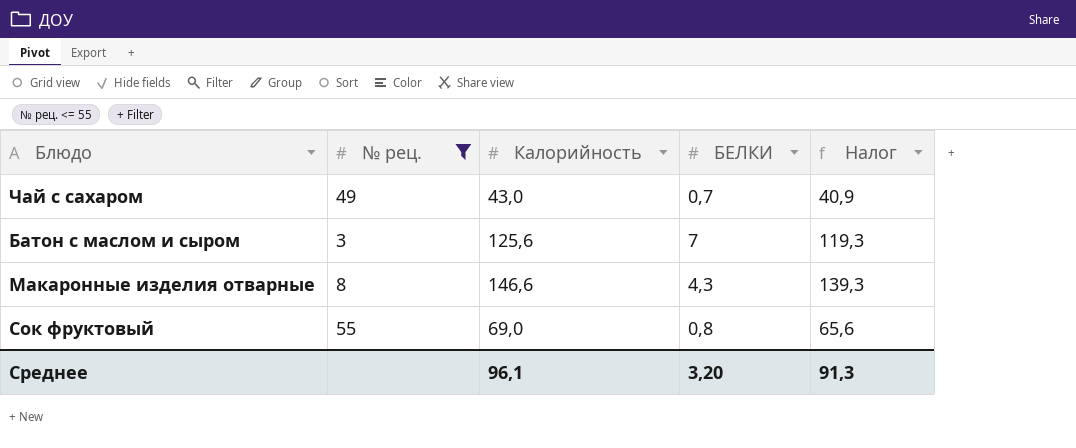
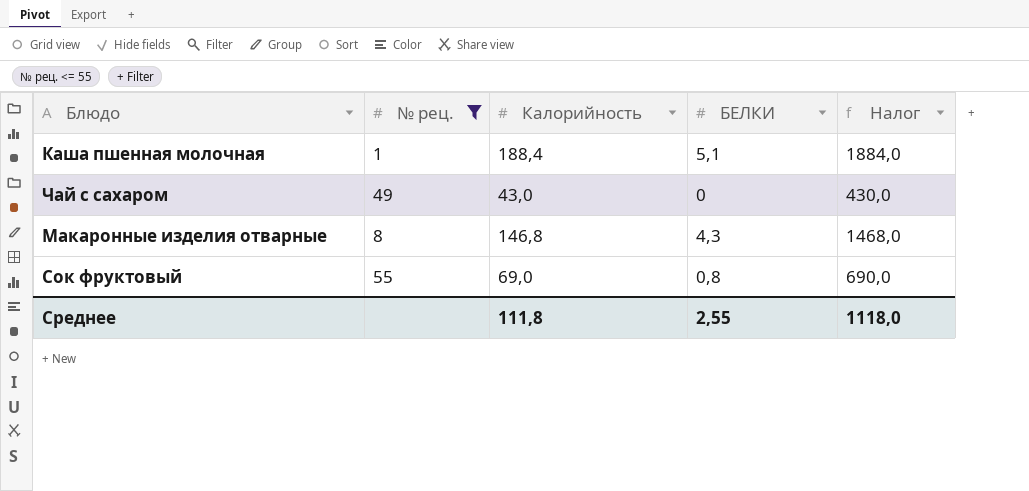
column Налог | formula: [Калорийность] * 0,95 -> [Калорийность] * 10
row Батон с маслом и сыром: 3 | 125,6 | 7 | 119,3 -> none
row Каша пшенная молочная: none -> 1 | 188,4 | 5,1 | 1884,0
Чай с сахаром | БЕЛКИ: 0,7 -> 0
Макаронные изделия отварные | Калорийность: 146,6 -> 146,8
Среднее | Калорийность: 96,1 -> 111,8
Среднее | БЕЛКИ: 3,20 -> 2,55
Среднее | Налог: 91,3 -> 1118,0

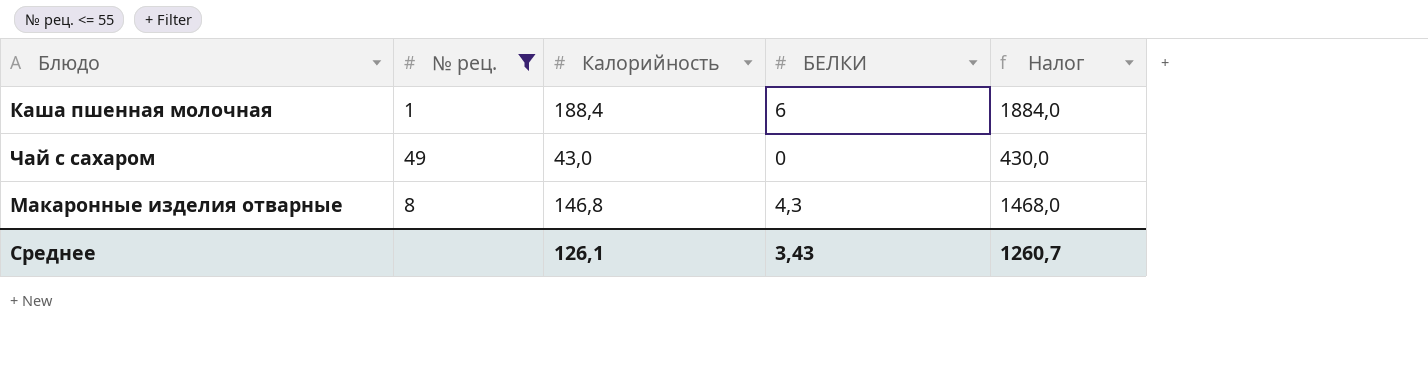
row Сок фруктовый: 55 | 69,0 | 0,8 | 690,0 -> none
Каша пшенная молочная | БЕЛКИ: 5,1 -> 6
Среднее | Калорийность: 111,8 -> 126,1
Среднее | БЕЛКИ: 2,55 -> 3,43
Среднее | Налог: 1118,0 -> 1260,7

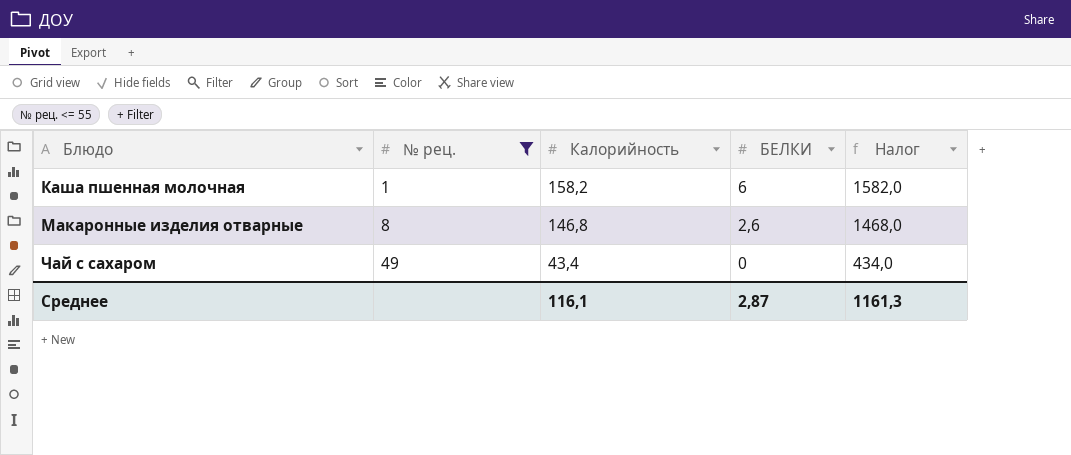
row order: none -> Блюдо ascending
Каша пшенная молочная | Калорийность: 188,4 -> 158,2
Каша пшенная молочная | Налог: 1884,0 -> 1582,0
Макаронные изделия отварные | БЕЛКИ: 4,3 -> 2,6
Чай с сахаром | Калорийность: 43,0 -> 43,4
Чай с сахаром | Налог: 430,0 -> 434,0
Среднее | Калорийность: 126,1 -> 116,1
Среднее | БЕЛКИ: 3,43 -> 2,87
Среднее | Налог: 1260,7 -> 1161,3

